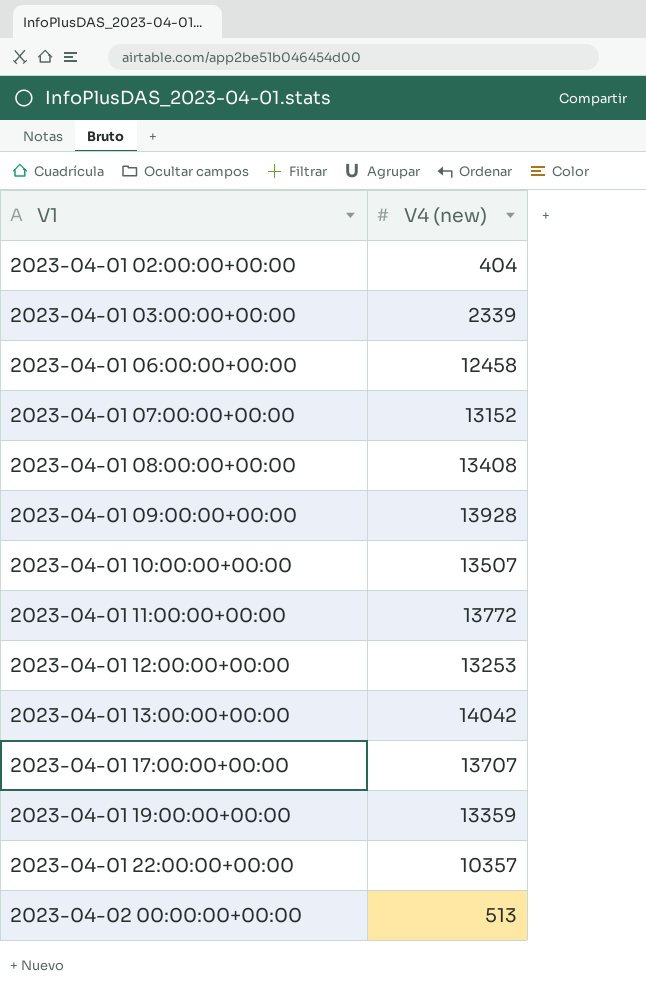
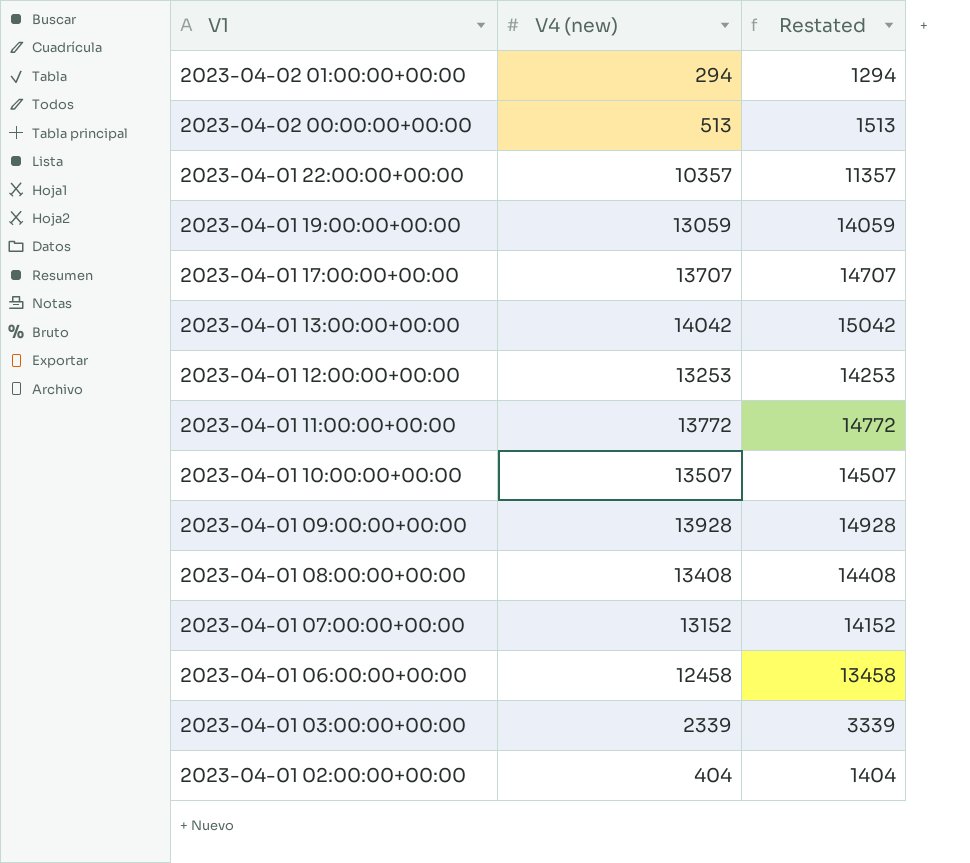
row order: V1 ascending -> V1 descending
column Restated | formula: none -> [V4 (new)] + 1000
row 2023-04-02 01:00:00+00:00: none -> 294 | 1294
2023-04-01 19:00:00+00:00 | V4 (new): 13359 -> 13059

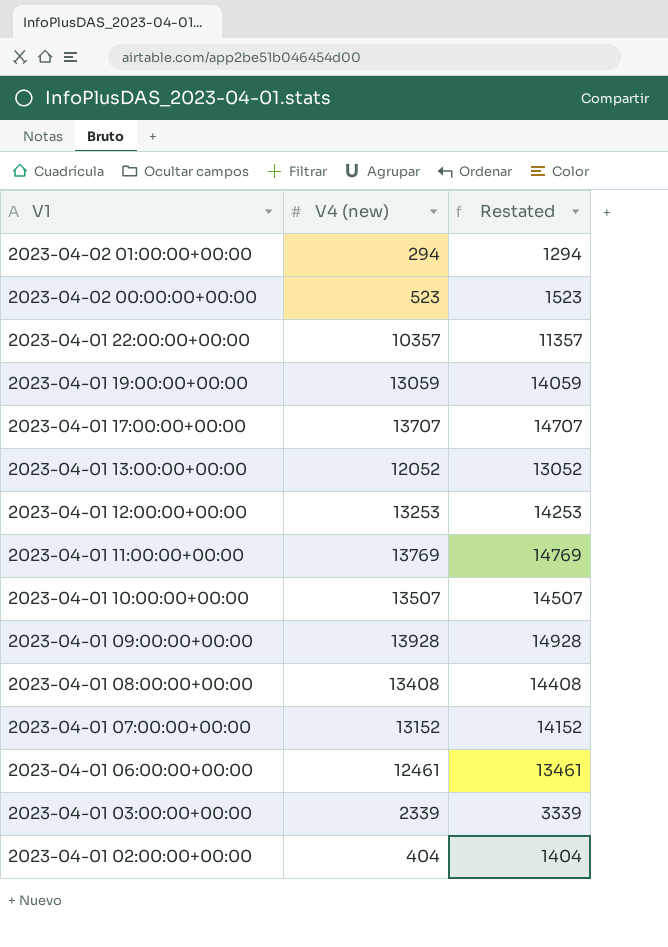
2023-04-02 00:00:00+00:00 | V4 (new): 513 -> 523
2023-04-02 00:00:00+00:00 | Restated: 1513 -> 1523
2023-04-01 13:00:00+00:00 | V4 (new): 14042 -> 12052
2023-04-01 13:00:00+00:00 | Restated: 15042 -> 13052
2023-04-01 11:00:00+00:00 | V4 (new): 13772 -> 13769
2023-04-01 11:00:00+00:00 | Restated: 14772 -> 14769
2023-04-01 06:00:00+00:00 | V4 (new): 12458 -> 12461
2023-04-01 06:00:00+00:00 | Restated: 13458 -> 13461

